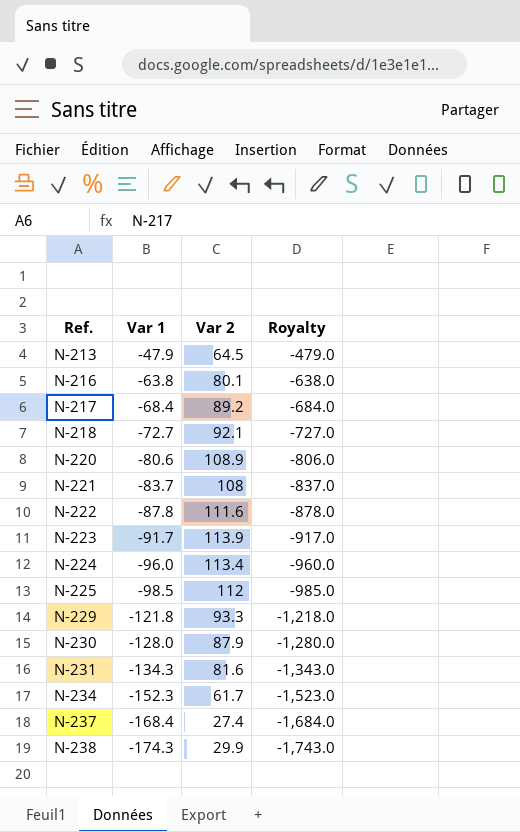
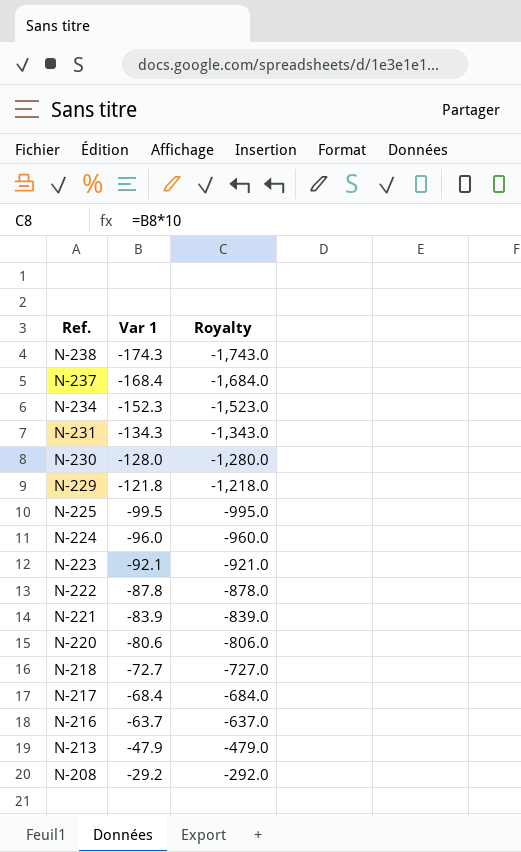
row order: Ref. ascending -> Ref. descending
column Var 2 | position: 3 -> none
N-225 | Var 1: -98.5 -> -99.5
N-225 | Royalty: -985.0 -> -995.0
N-223 | Var 1: -91.7 -> -92.1
N-223 | Royalty: -917.0 -> -921.0
N-221 | Var 1: -83.7 -> -83.9
N-221 | Royalty: -837.0 -> -839.0
N-216 | Var 1: -63.8 -> -63.7
N-216 | Royalty: -638.0 -> -637.0
row N-208: none -> -29.2 | -292.0

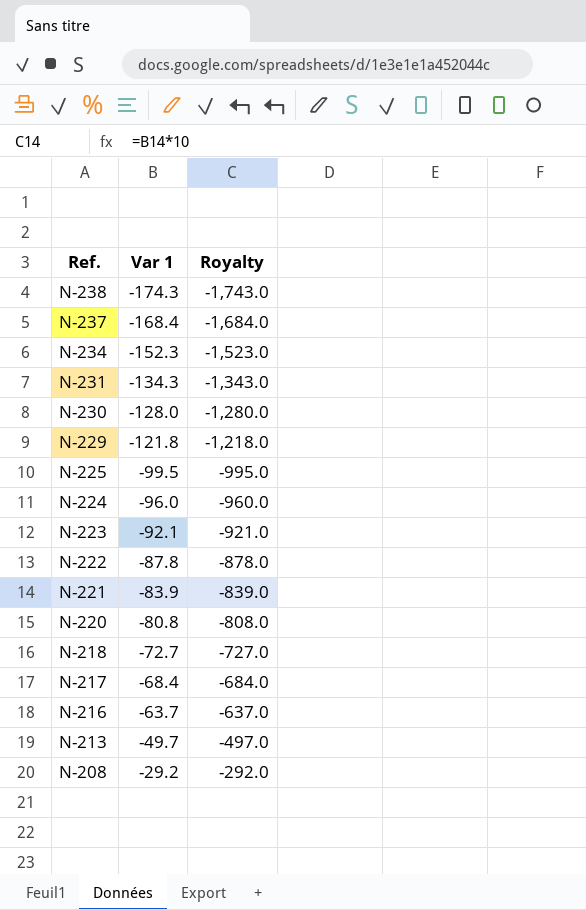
N-220 | Var 1: -80.6 -> -80.8
N-220 | Royalty: -806.0 -> -808.0
N-213 | Var 1: -47.9 -> -49.7
N-213 | Royalty: -479.0 -> -497.0

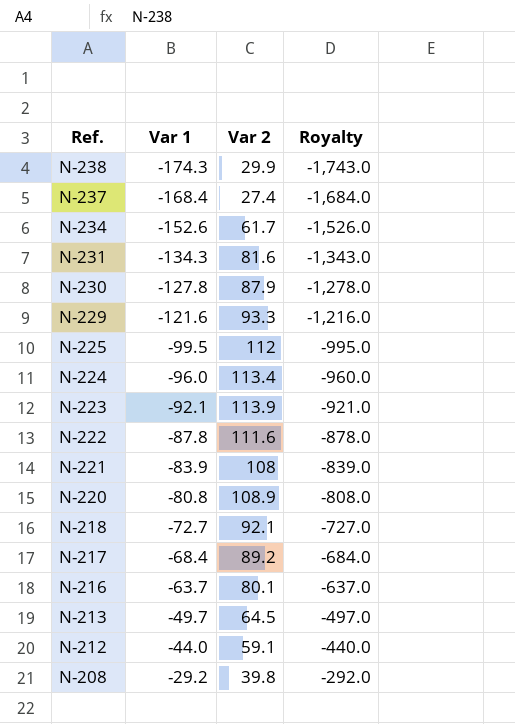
column Var 2 | position: none -> 3
N-234 | Var 1: -152.3 -> -152.6
N-234 | Royalty: -1,523.0 -> -1,526.0
N-230 | Var 1: -128.0 -> -127.8
N-230 | Royalty: -1,280.0 -> -1,278.0
N-229 | Var 1: -121.8 -> -121.6
N-229 | Royalty: -1,218.0 -> -1,216.0
row N-212: none -> -44.0 | 59.1 | -440.0

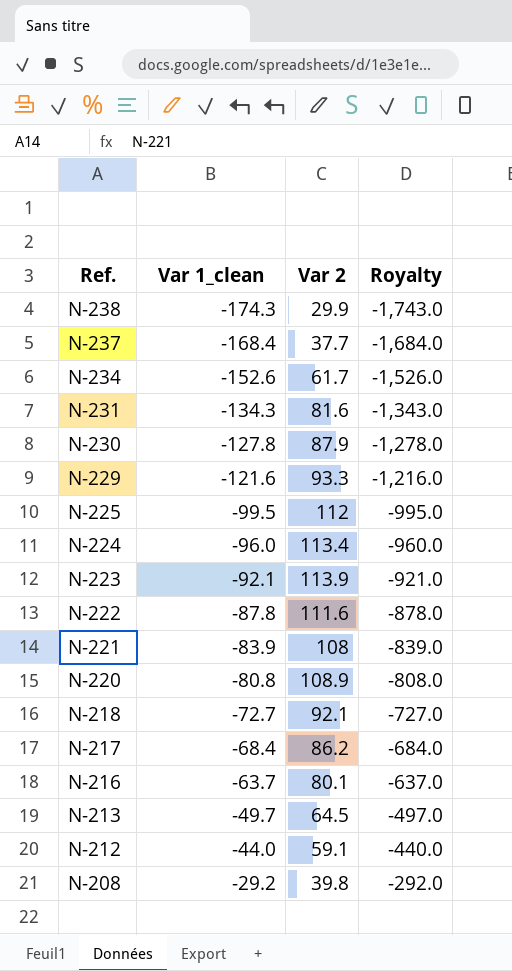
column name: Var 1 -> Var 1_clean
N-237 | Var 2: 27.4 -> 37.7
N-217 | Var 2: 89.2 -> 86.2

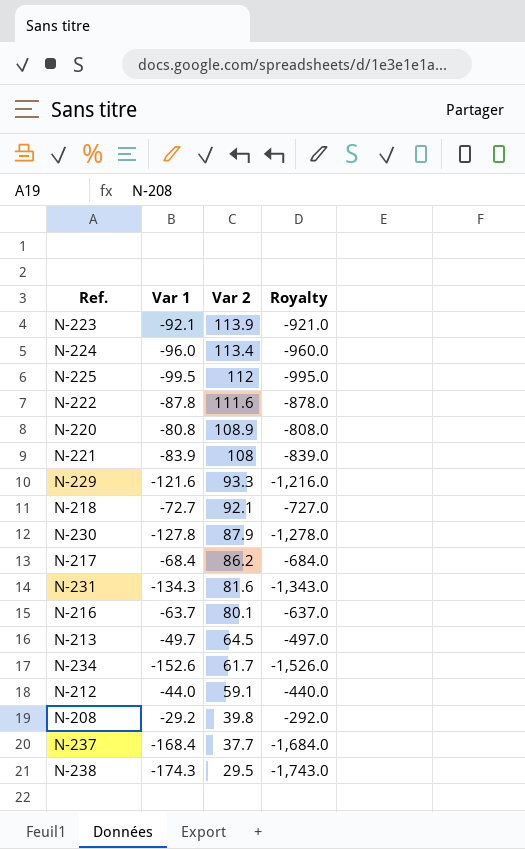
row order: Ref. descending -> Var 2 descending
column name: Var 1_clean -> Var 1
N-238 | Var 2: 29.9 -> 29.5

